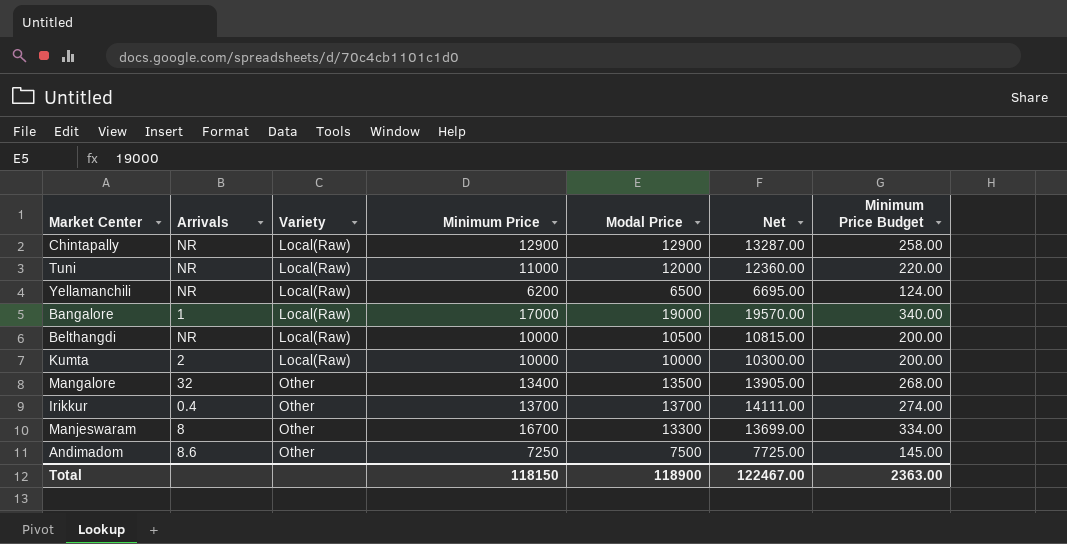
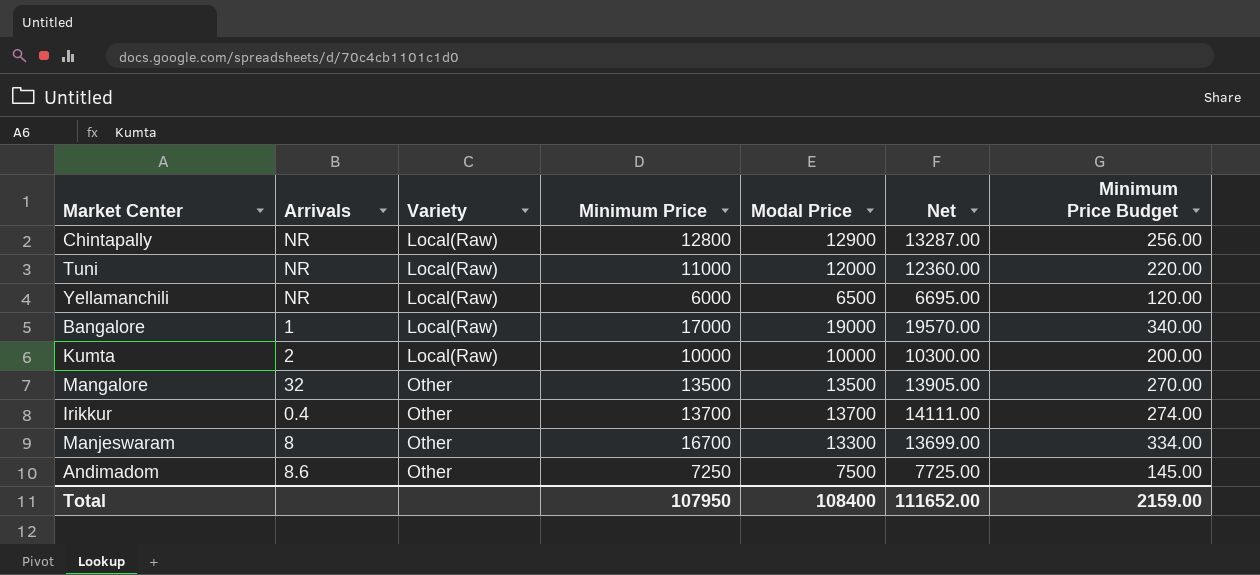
row Belthangdi: NR | Local(Raw) | 10000 | 10500 | 10815.00 | 200.00 -> none
Chintapally | Minimum Price: 12900 -> 12800
Chintapally | Minimum Price Budget: 258.00 -> 256.00
Yellamanchili | Minimum Price: 6200 -> 6000
Yellamanchili | Minimum Price Budget: 124.00 -> 120.00
Mangalore | Minimum Price: 13400 -> 13500
Mangalore | Minimum Price Budget: 268.00 -> 270.00
Total | Minimum Price: 118150 -> 107950
Total | Modal Price: 118900 -> 108400
Total | Net: 122467.00 -> 111652.00
Total | Minimum Price Budget: 2363.00 -> 2159.00

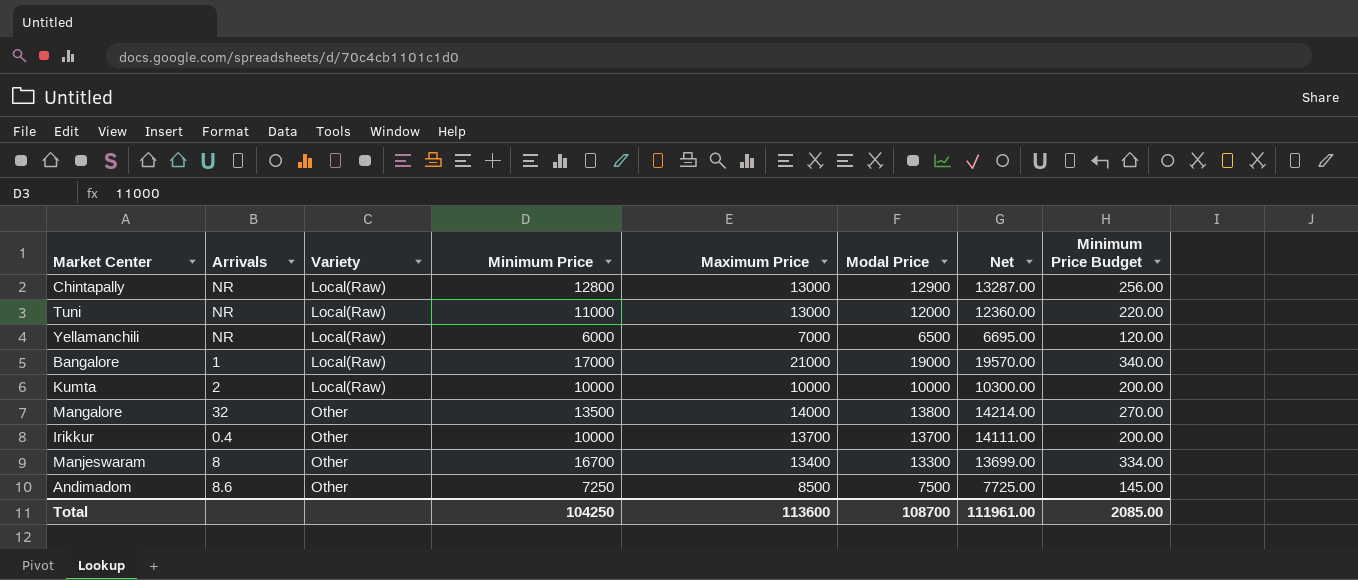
column Maximum Price | position: none -> 5
Mangalore | Modal Price: 13500 -> 13800
Mangalore | Net: 13905.00 -> 14214.00
Irikkur | Minimum Price: 13700 -> 10000
Irikkur | Minimum Price Budget: 274.00 -> 200.00
Total | Minimum Price: 107950 -> 104250
Total | Modal Price: 108400 -> 108700
Total | Net: 111652.00 -> 111961.00
Total | Minimum Price Budget: 2159.00 -> 2085.00

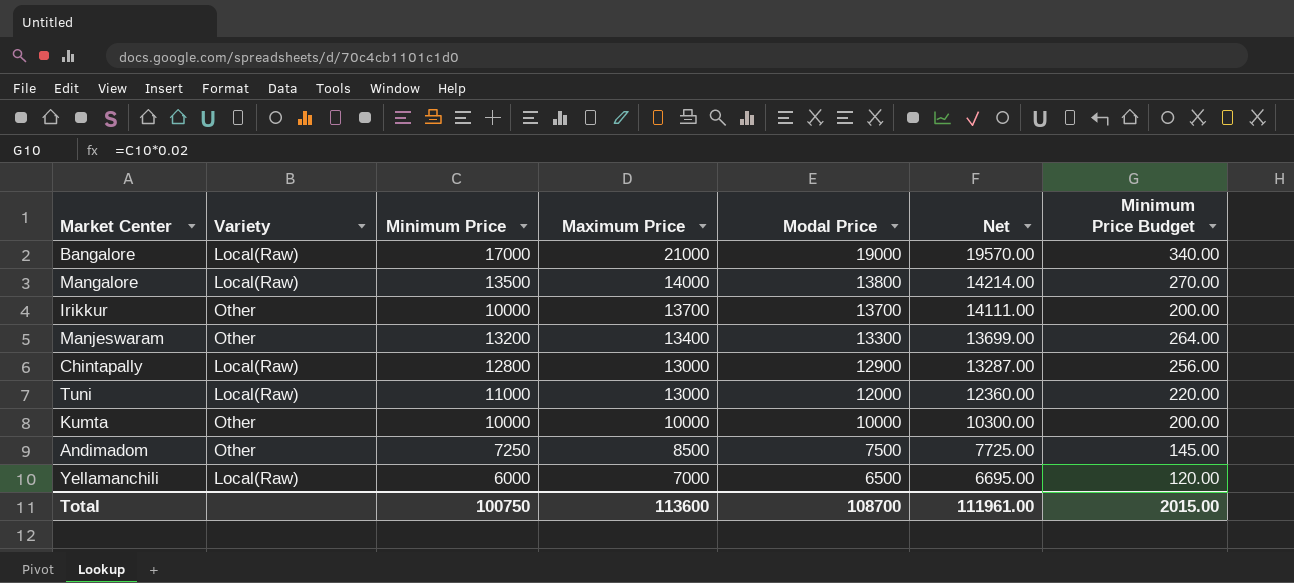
row order: Variety ascending -> Maximum Price descending
column Arrivals | position: 2 -> none
Mangalore | Variety: Other -> Local(Raw)
Manjeswaram | Minimum Price: 16700 -> 13200
Manjeswaram | Minimum Price Budget: 334.00 -> 264.00
Kumta | Variety: Local(Raw) -> Other
Total | Minimum Price: 104250 -> 100750
Total | Minimum Price Budget: 2085.00 -> 2015.00

